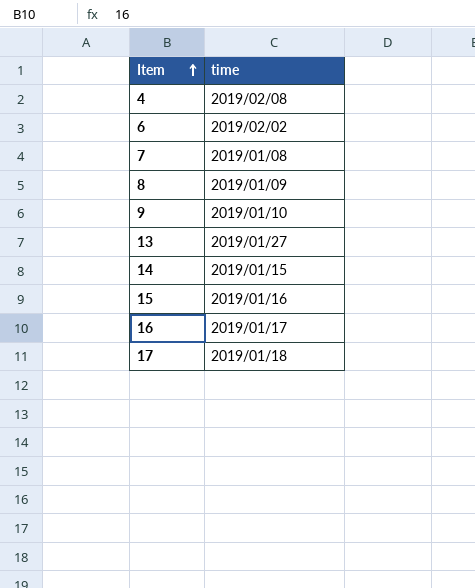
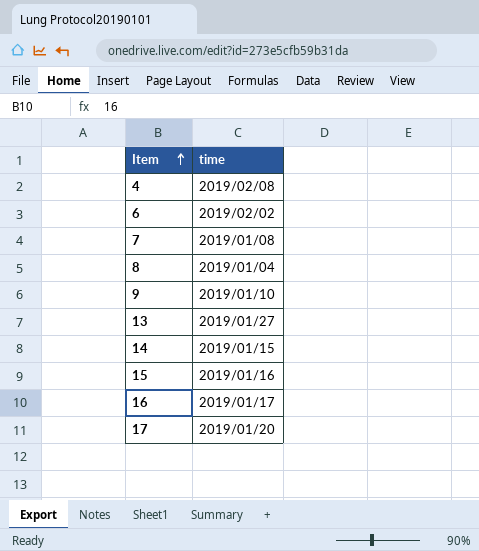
8 | time: 2019/01/09 -> 2019/01/04
17 | time: 2019/01/18 -> 2019/01/20

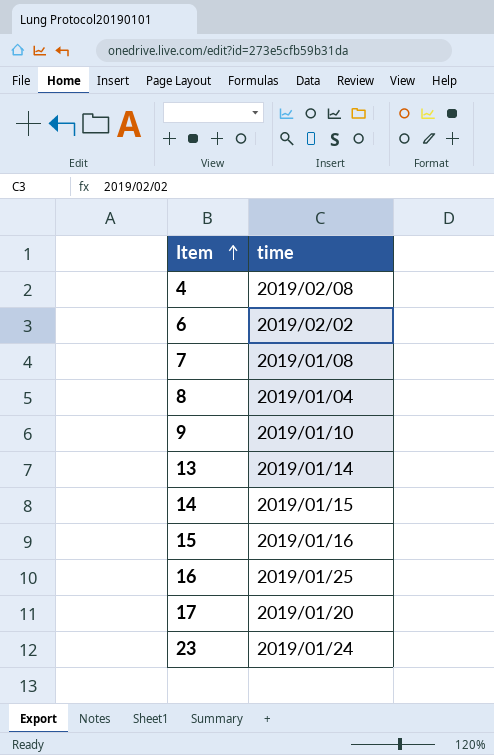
13 | time: 2019/01/27 -> 2019/01/14
16 | time: 2019/01/17 -> 2019/01/25
row 23: none -> 2019/01/24

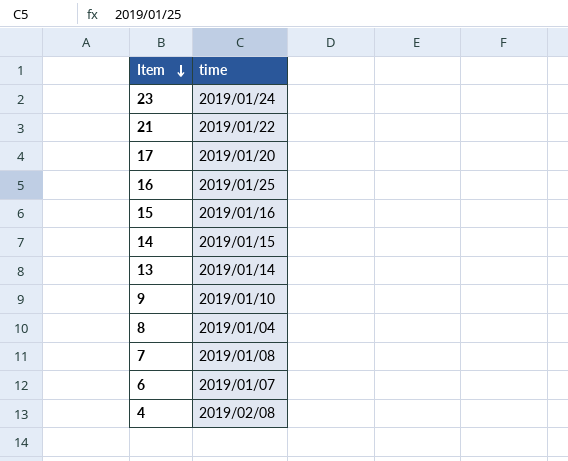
row order: Item ascending -> Item descending
row 21: none -> 2019/01/22
6 | time: 2019/02/02 -> 2019/01/07

